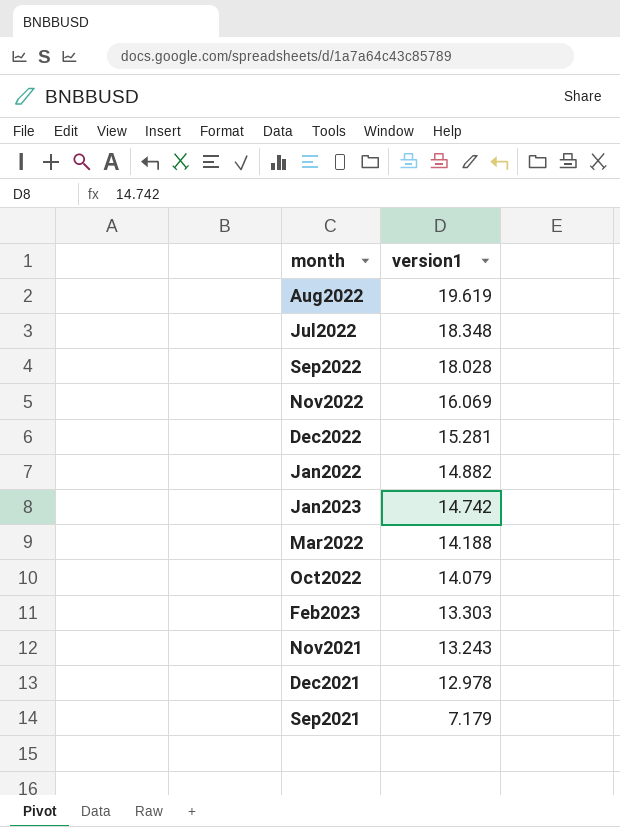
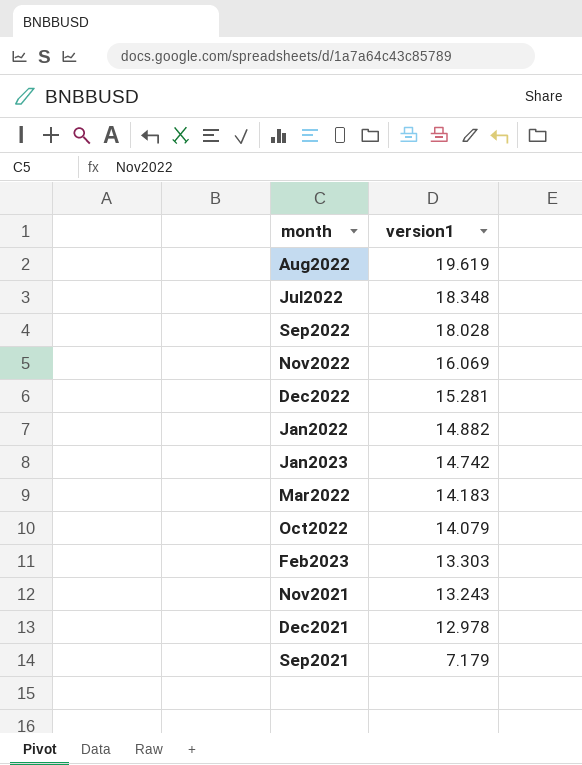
Mar2022 | version1: 14.188 -> 14.183

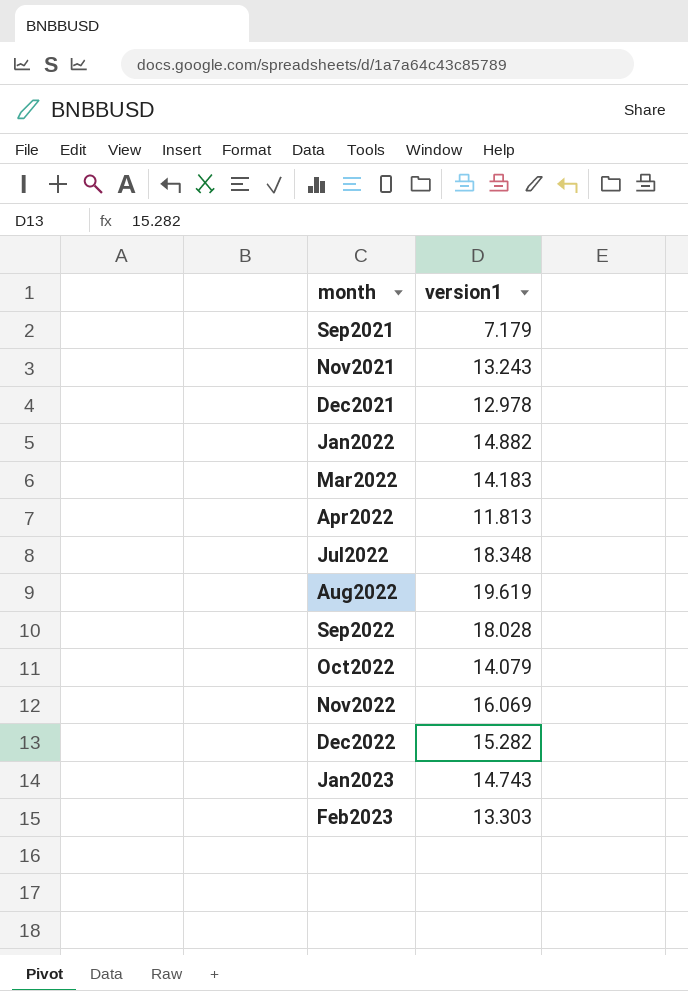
row order: version1 descending -> month ascending
row Apr2022: none -> 11.813
Dec2022 | version1: 15.281 -> 15.282
Jan2023 | version1: 14.742 -> 14.743

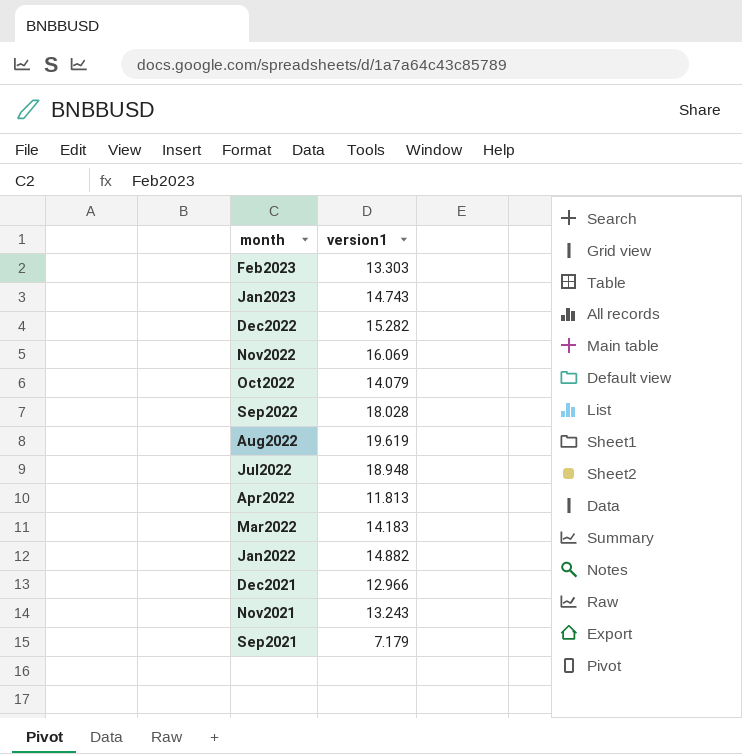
row order: month ascending -> month descending
Jul2022 | version1: 18.348 -> 18.948
Dec2021 | version1: 12.978 -> 12.966

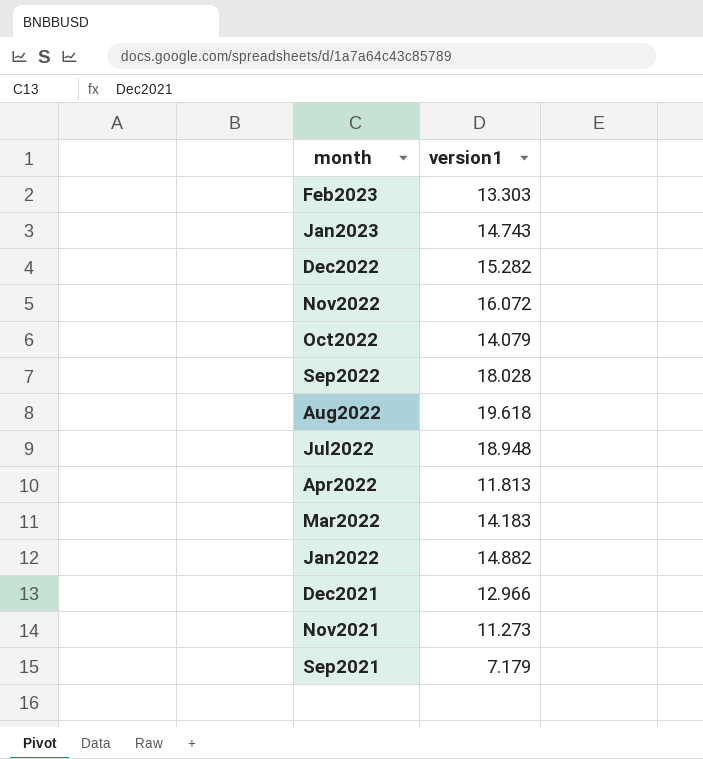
Nov2022 | version1: 16.069 -> 16.072
Aug2022 | version1: 19.619 -> 19.618
Nov2021 | version1: 13.243 -> 11.273

